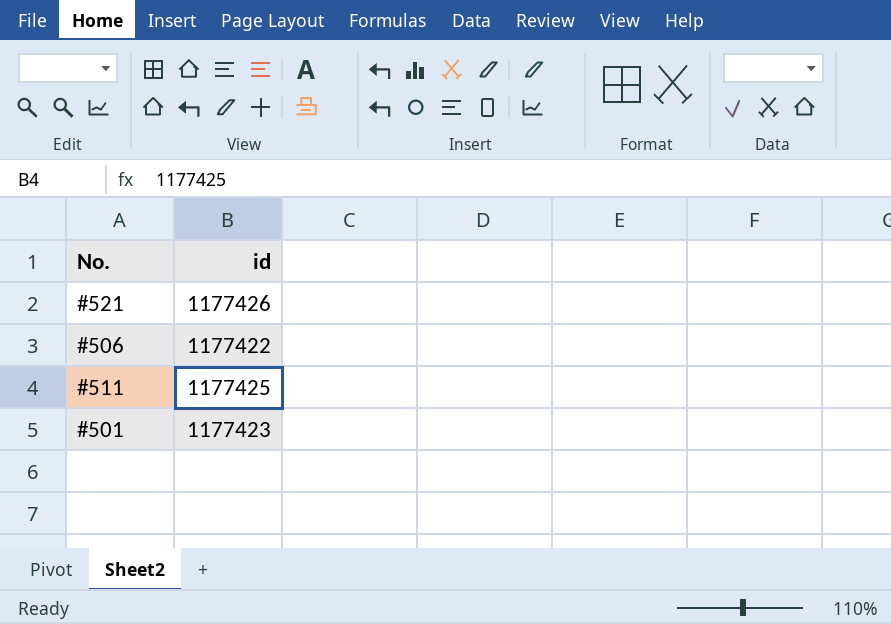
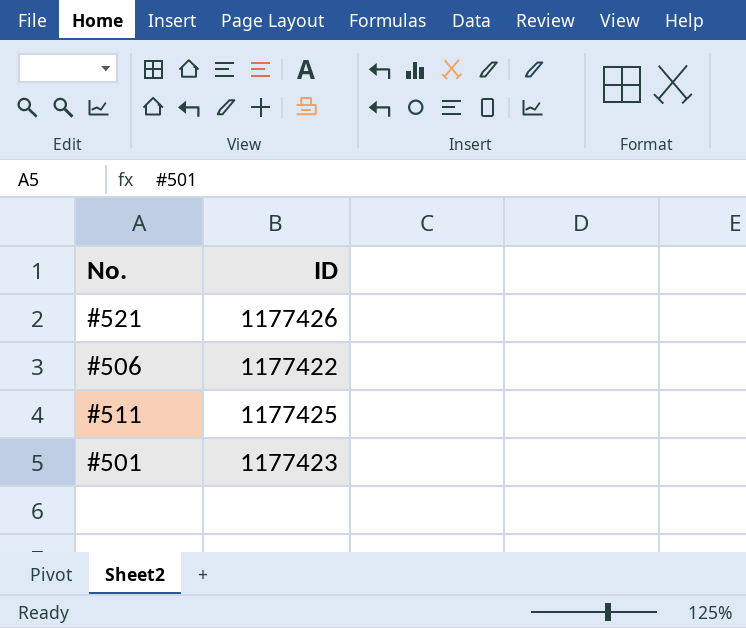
column name: id -> ID

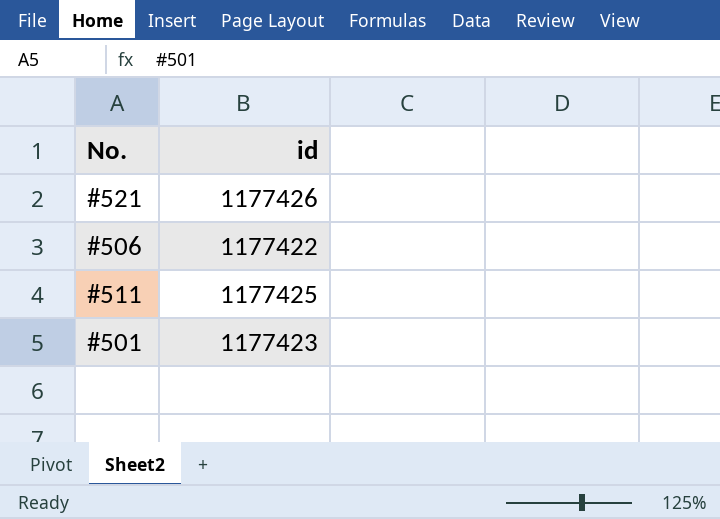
column name: ID -> id

